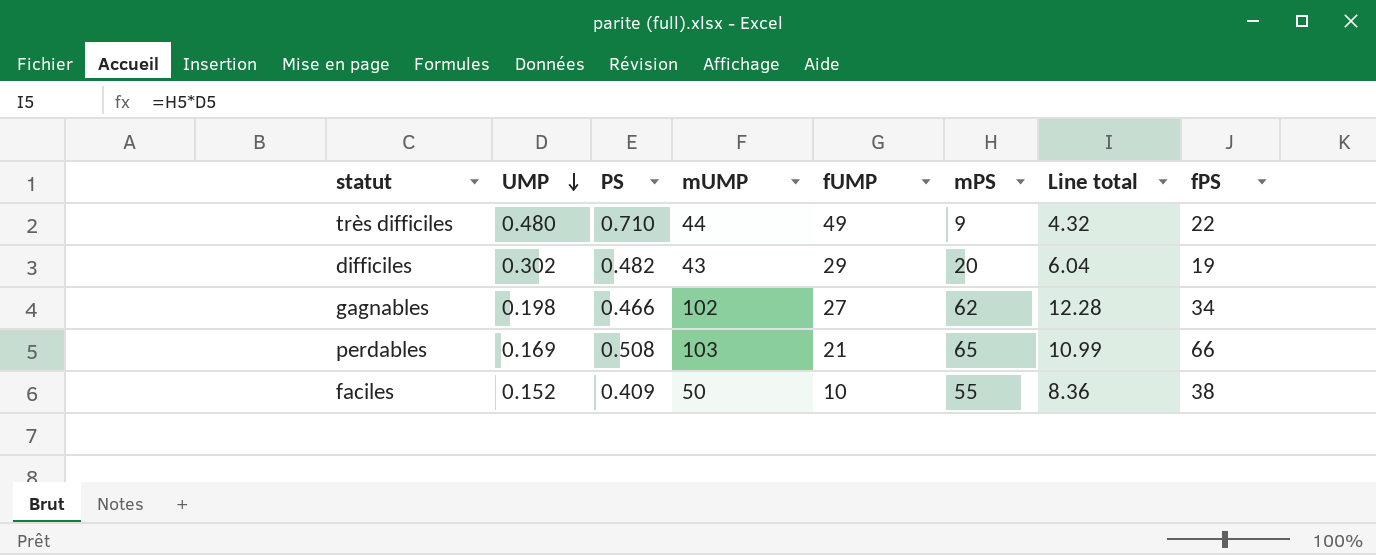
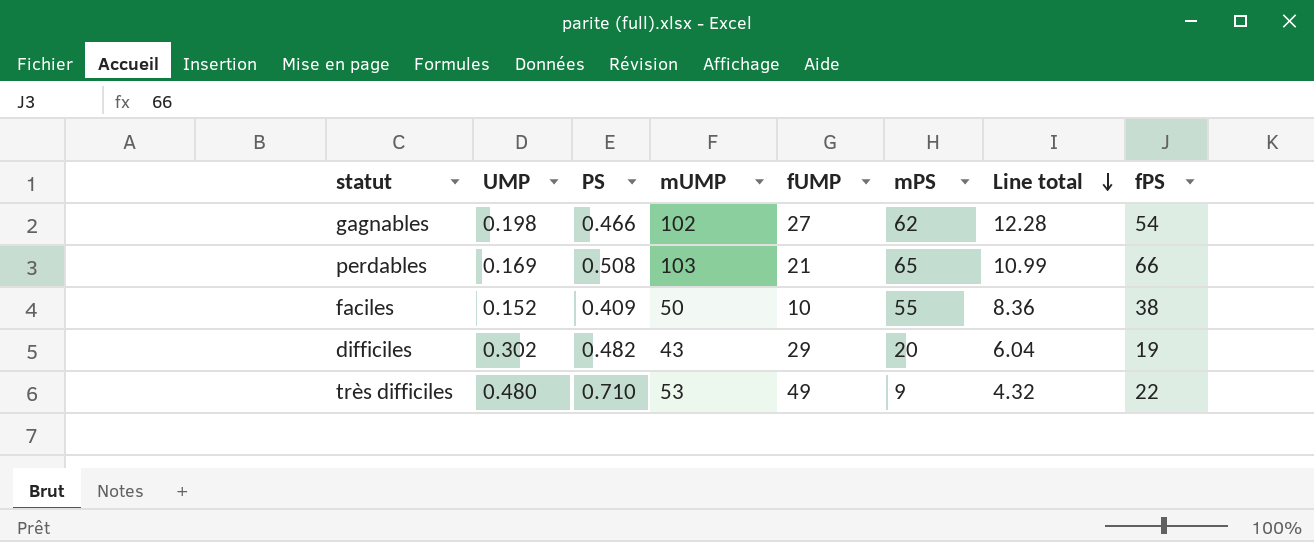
row order: UMP descending -> Line total descending
gagnables | fPS: 34 -> 54
très difficiles | mUMP: 44 -> 53

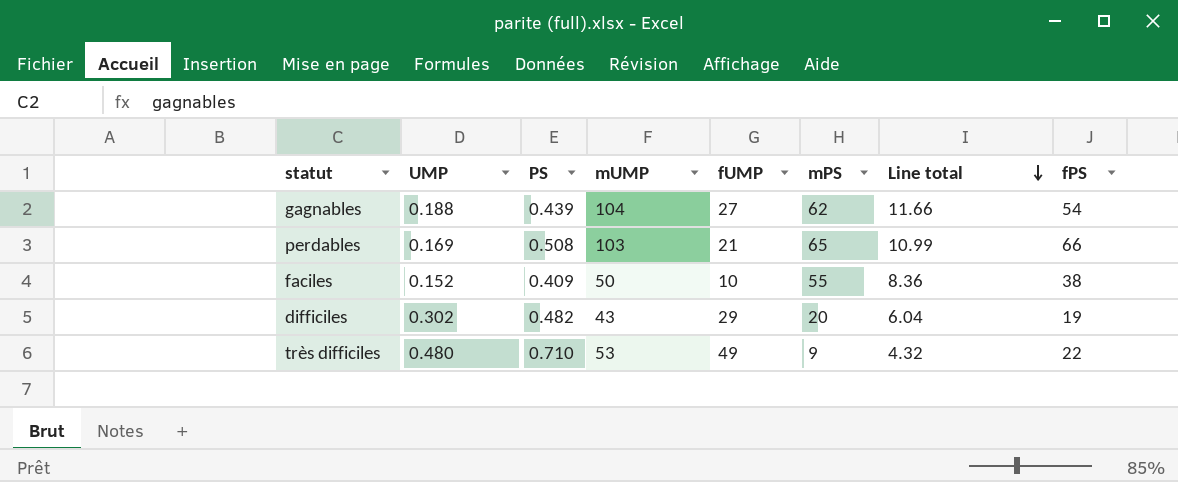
gagnables | UMP: 0.198 -> 0.188
gagnables | PS: 0.466 -> 0.439
gagnables | mUMP: 102 -> 104
gagnables | Line total: 12.28 -> 11.66

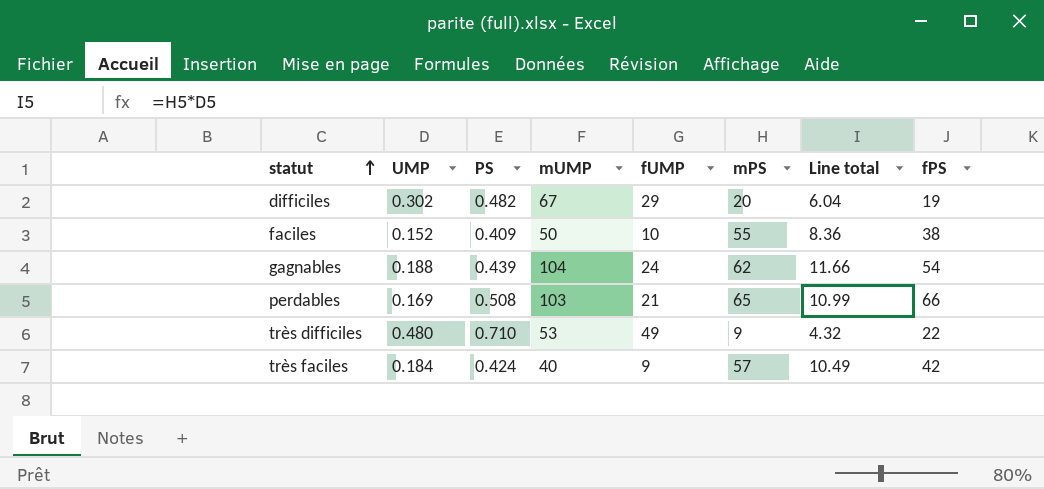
row order: Line total descending -> statut ascending
difficiles | mUMP: 43 -> 67
gagnables | fUMP: 27 -> 24
row très faciles: none -> 0.184 | 0.424 | 40 | 9 | 57 | 10.49 | 42

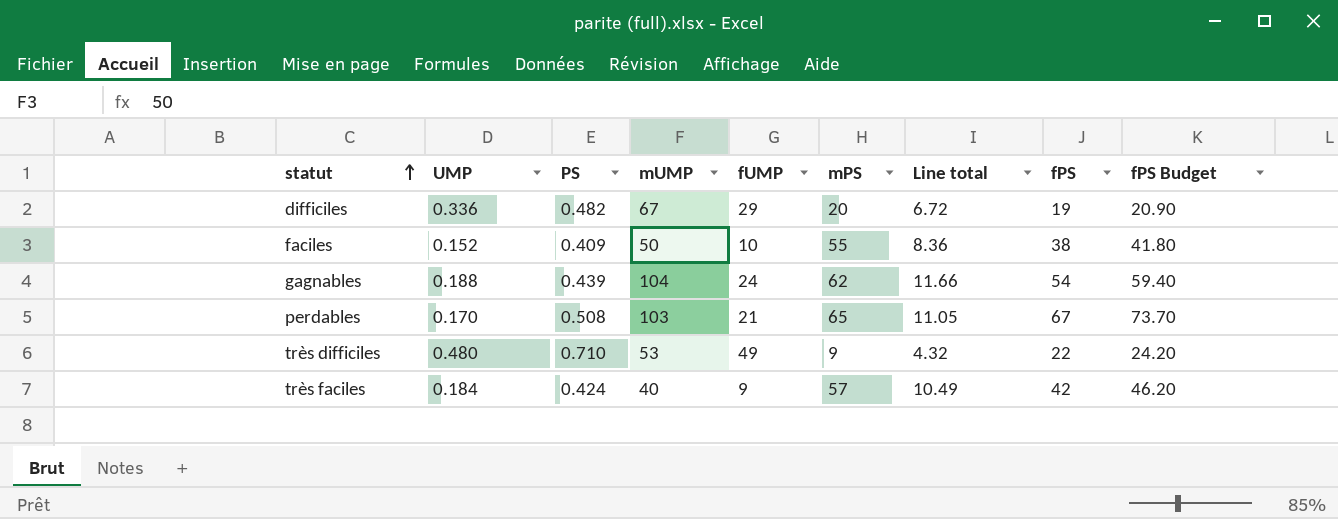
column fPS Budget | formula: none -> [fPS] * 1.1
difficiles | UMP: 0.302 -> 0.336
difficiles | Line total: 6.04 -> 6.72
perdables | UMP: 0.169 -> 0.170
perdables | Line total: 10.99 -> 11.05
perdables | fPS: 66 -> 67

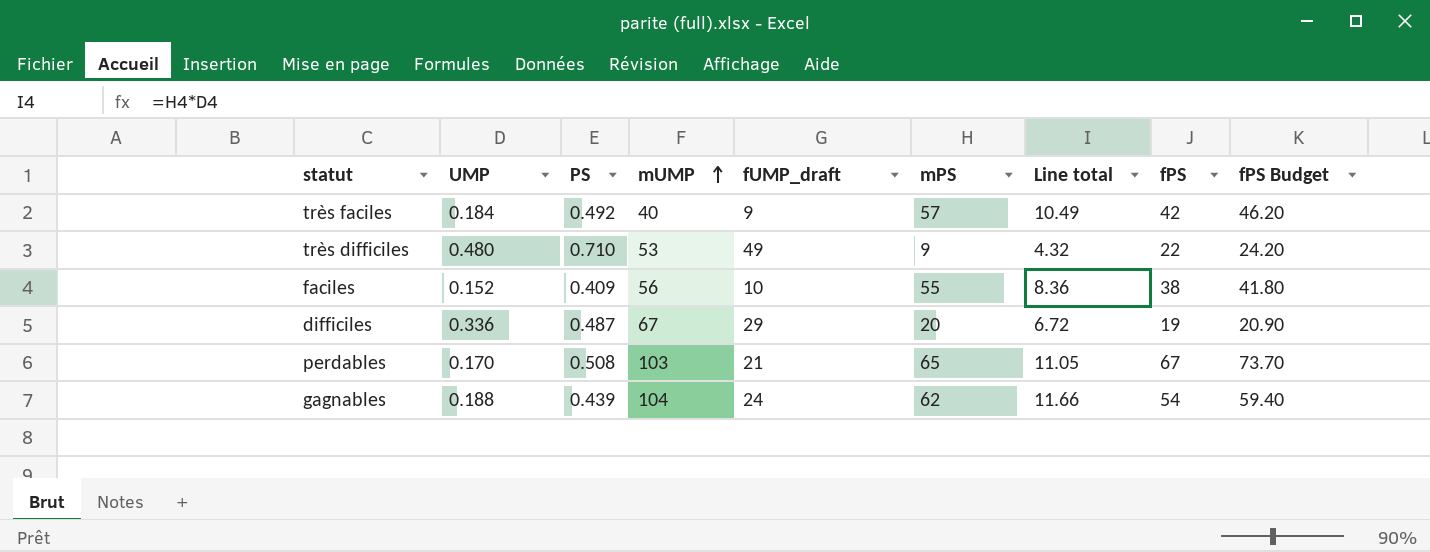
row order: statut ascending -> mUMP ascending
column name: fUMP -> fUMP_draft
très faciles | PS: 0.424 -> 0.492
faciles | mUMP: 50 -> 56
difficiles | PS: 0.482 -> 0.487

